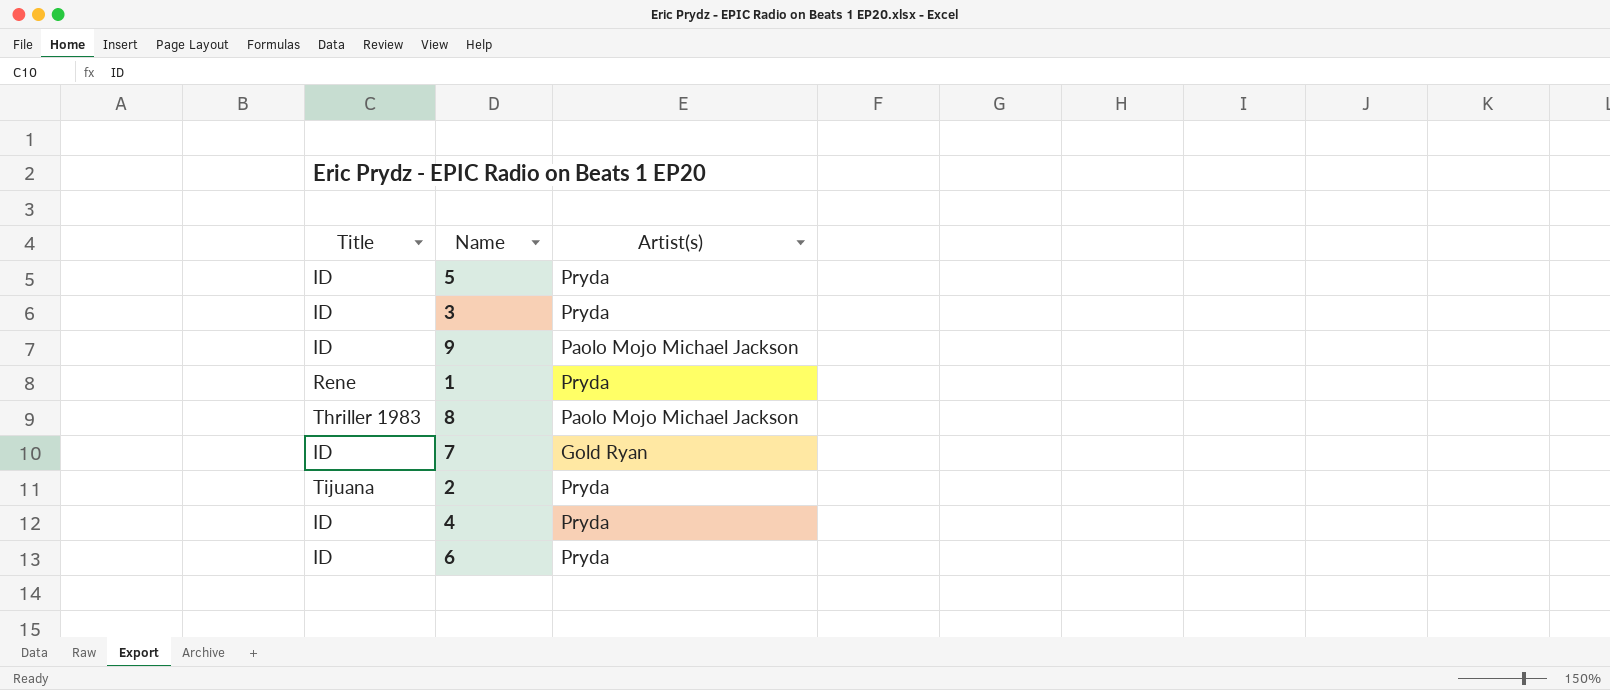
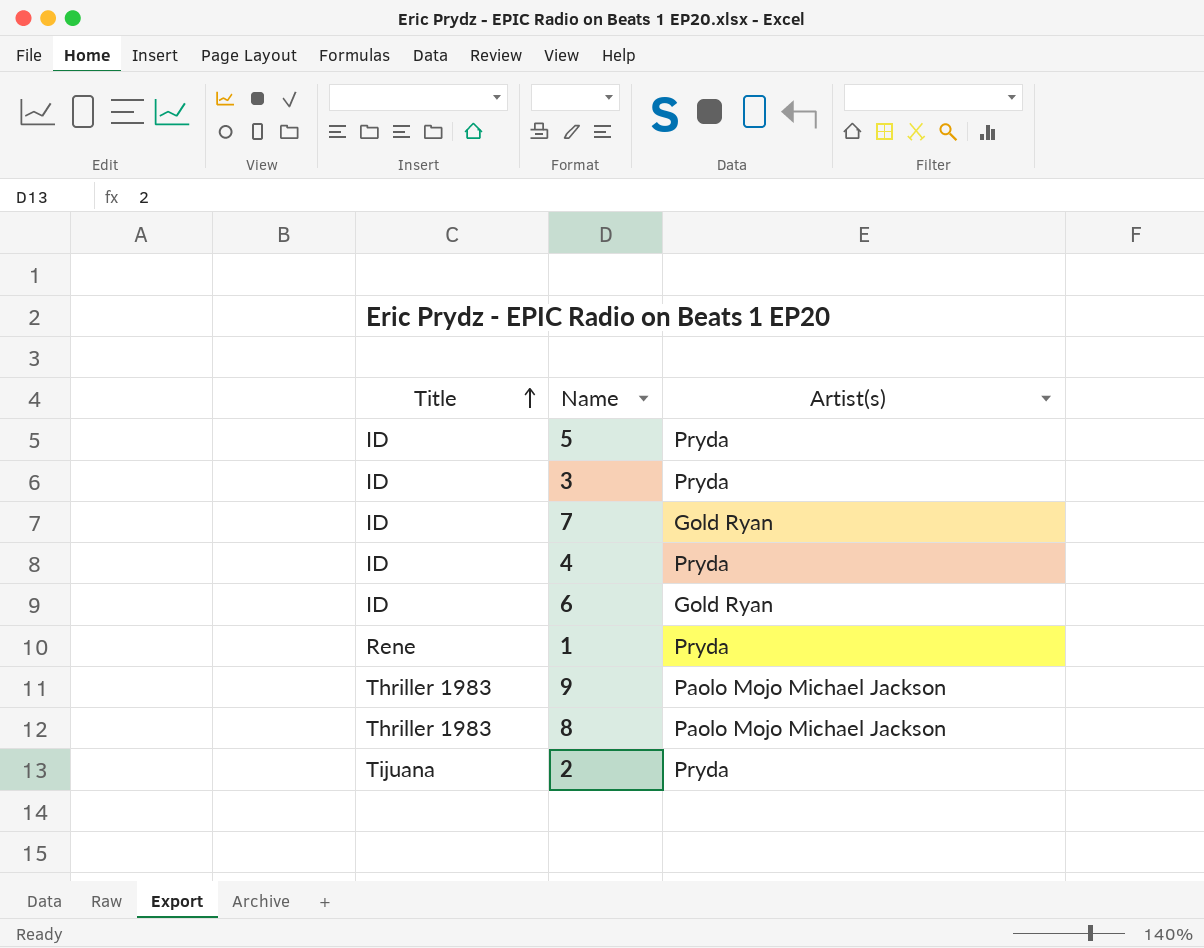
row order: none -> Title ascending
6 | Artist(s): Pryda -> Gold Ryan
9 | Title: ID -> Thriller 1983

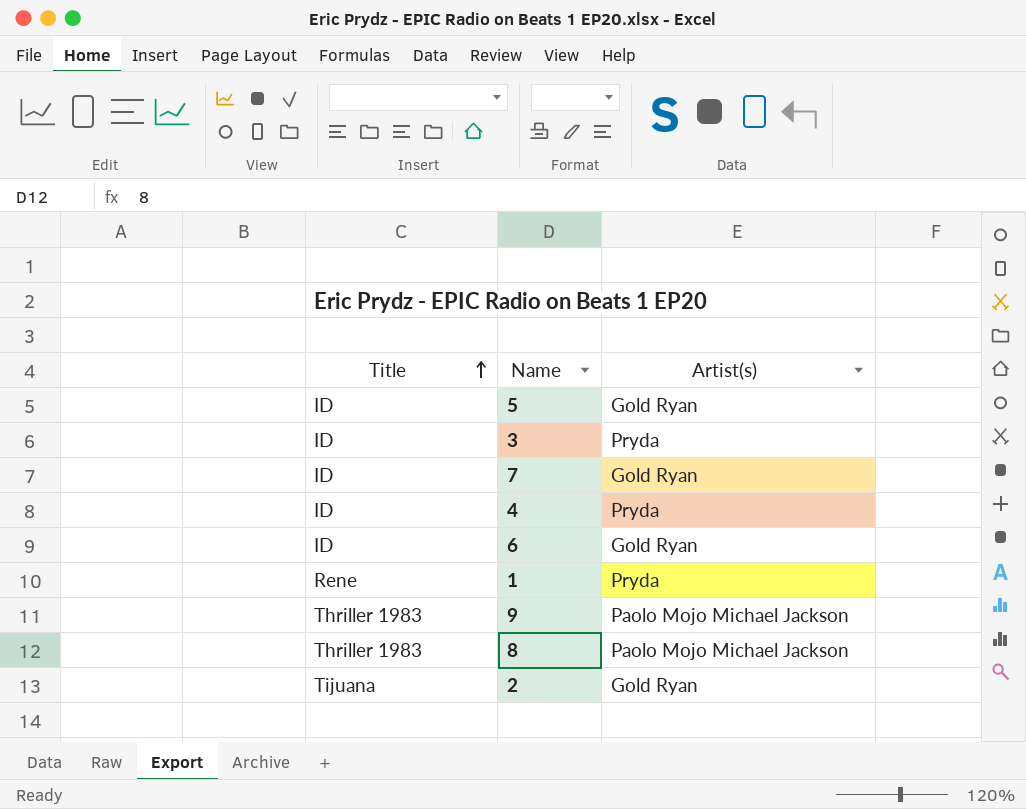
5 | Artist(s): Pryda -> Gold Ryan
2 | Artist(s): Pryda -> Gold Ryan

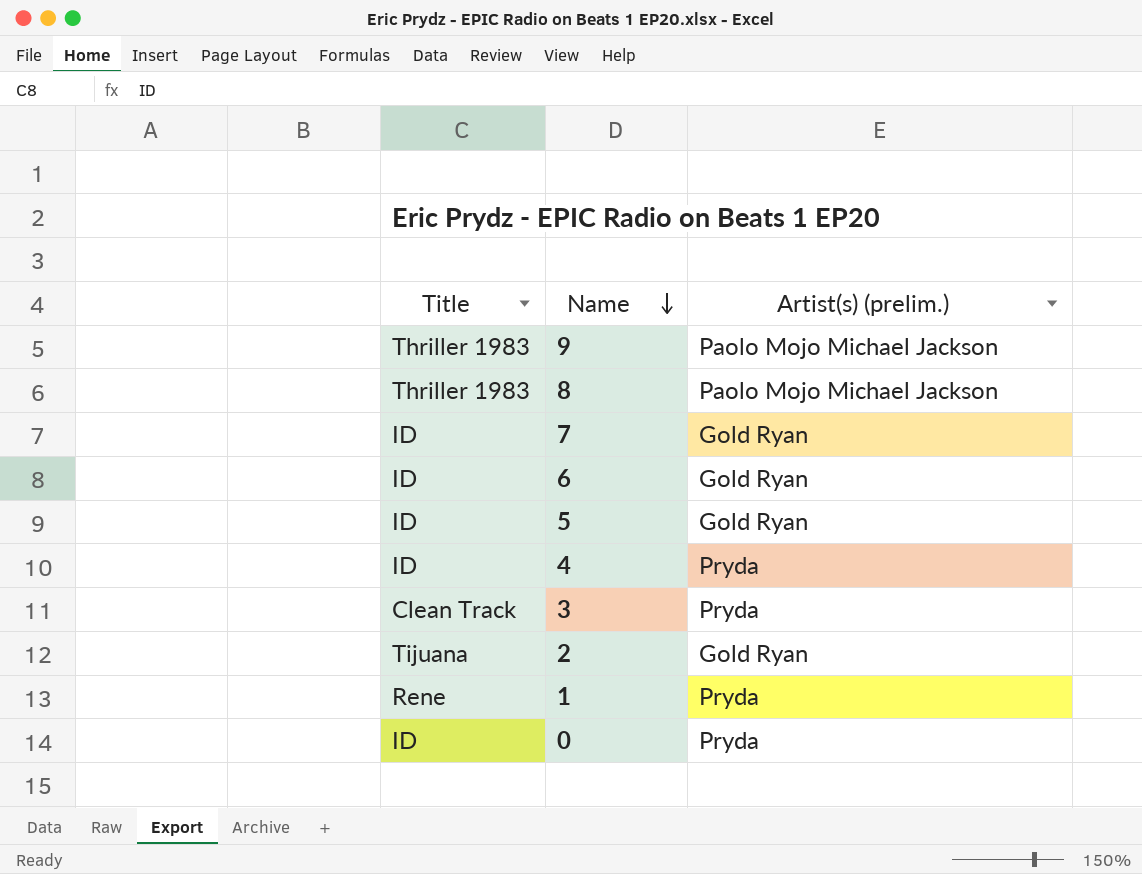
row order: Title ascending -> Name descending
column name: Artist(s) -> Artist(s) (prelim.)
3 | Title: ID -> Clean Track
row 0: none -> ID | Pryda

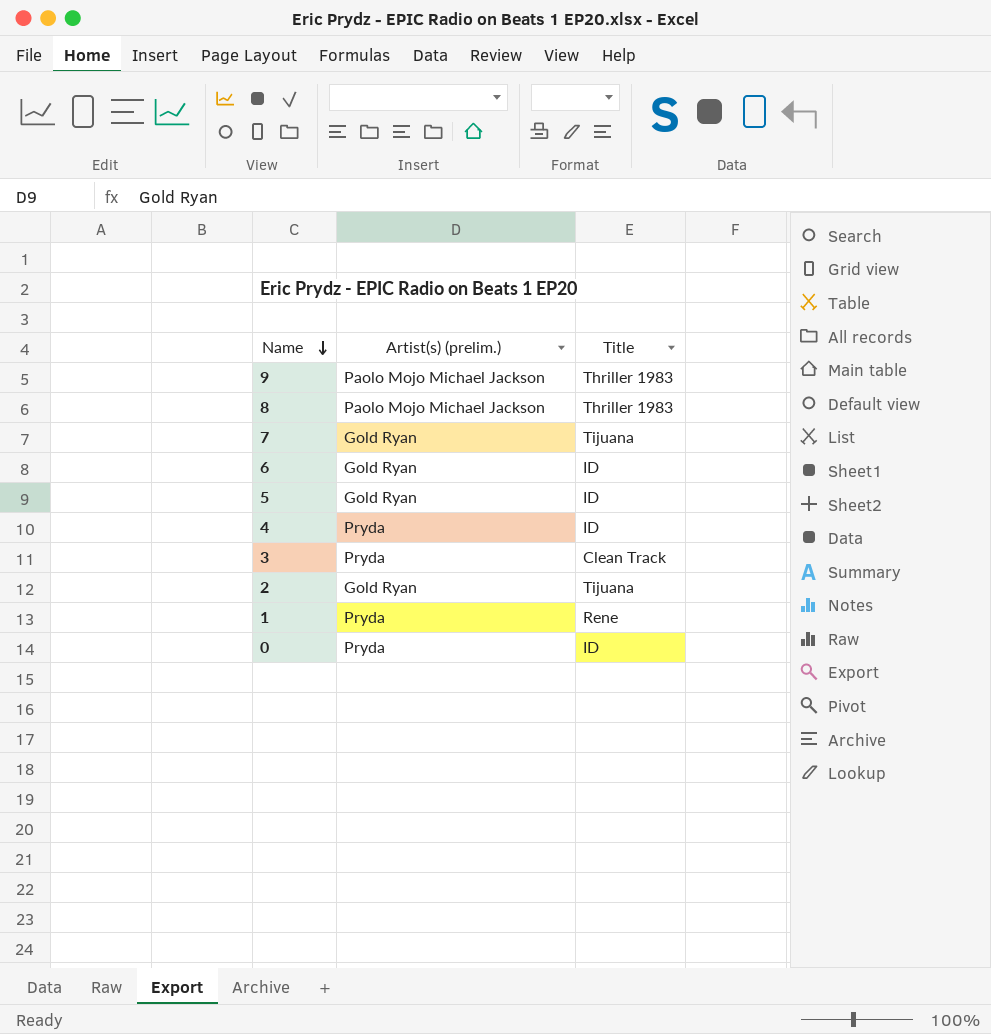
column Title | position: 1 -> 3
7 | Title: ID -> Tijuana

